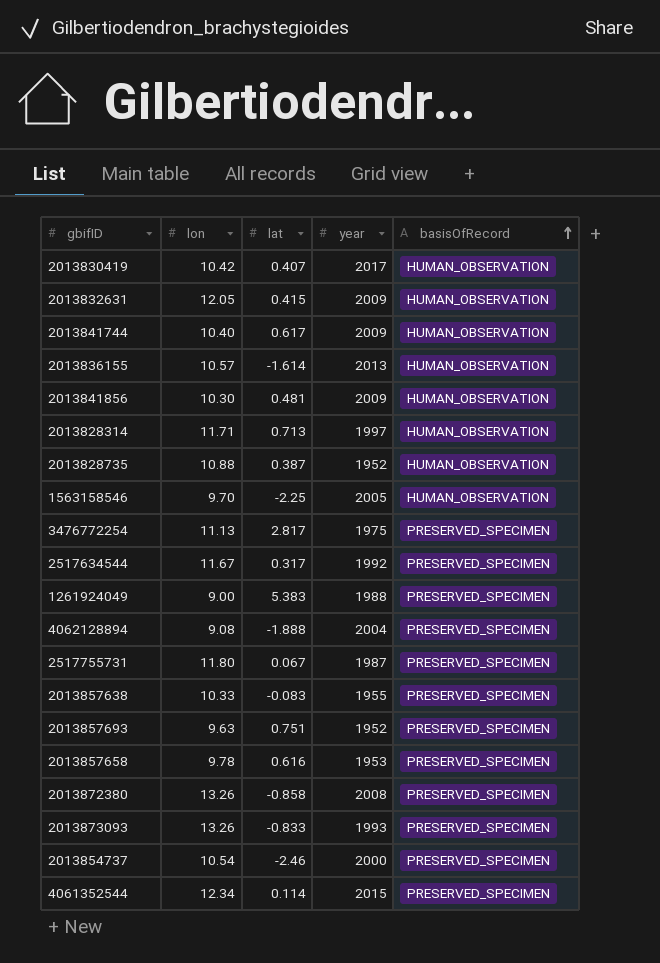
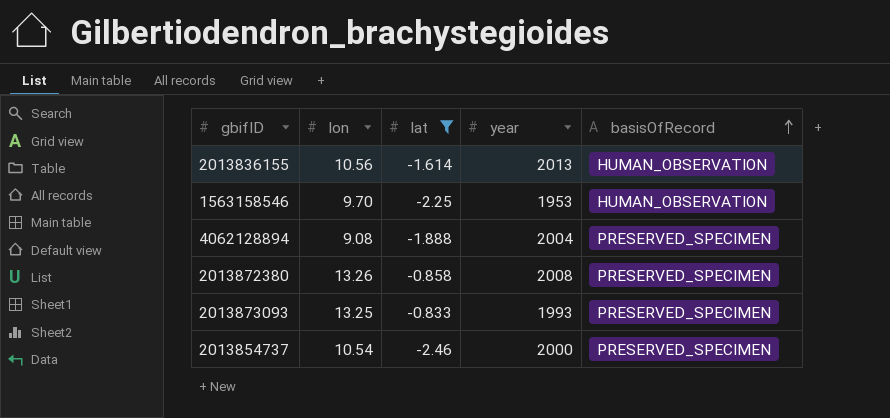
filter: none -> lat <= -0.833
2013836155 | lon: 10.57 -> 10.56
1563158546 | year: 2005 -> 1953
2013873093 | lon: 13.26 -> 13.25

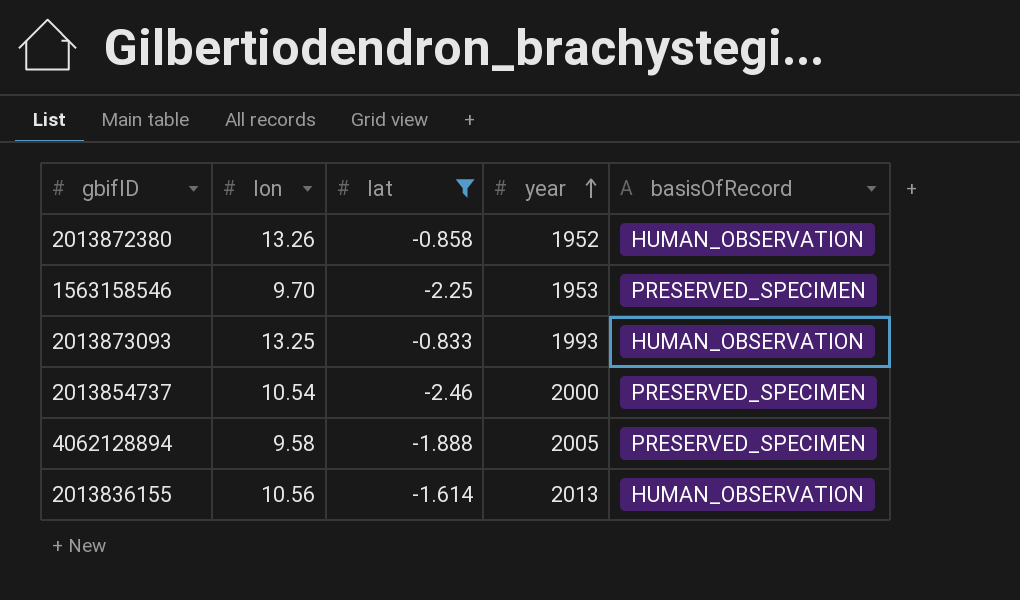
row order: basisOfRecord ascending -> year ascending
2013872380 | year: 2008 -> 1952
2013872380 | basisOfRecord: PRESERVED_SPECIMEN -> HUMAN_OBSERVATION
1563158546 | basisOfRecord: HUMAN_OBSERVATION -> PRESERVED_SPECIMEN
2013873093 | basisOfRecord: PRESERVED_SPECIMEN -> HUMAN_OBSERVATION
4062128894 | lon: 9.08 -> 9.58
4062128894 | year: 2004 -> 2005

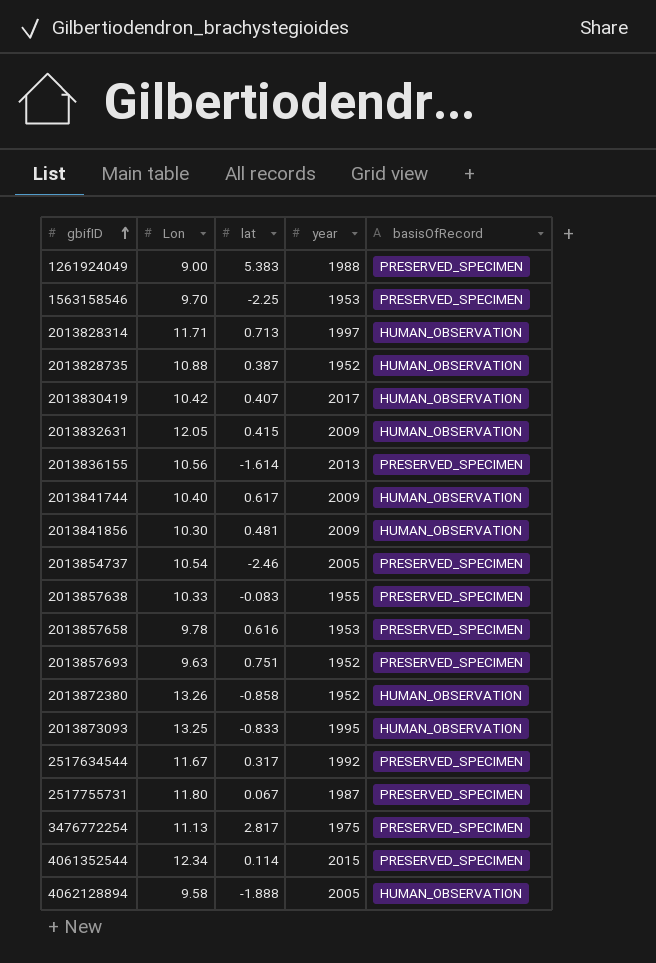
filter: lat <= -0.833 -> none
row order: year ascending -> gbifID ascending
column name: lon -> Lon
2013836155 | basisOfRecord: HUMAN_OBSERVATION -> PRESERVED_SPECIMEN
2013854737 | year: 2000 -> 2005
2013873093 | year: 1993 -> 1995
4062128894 | basisOfRecord: PRESERVED_SPECIMEN -> HUMAN_OBSERVATION

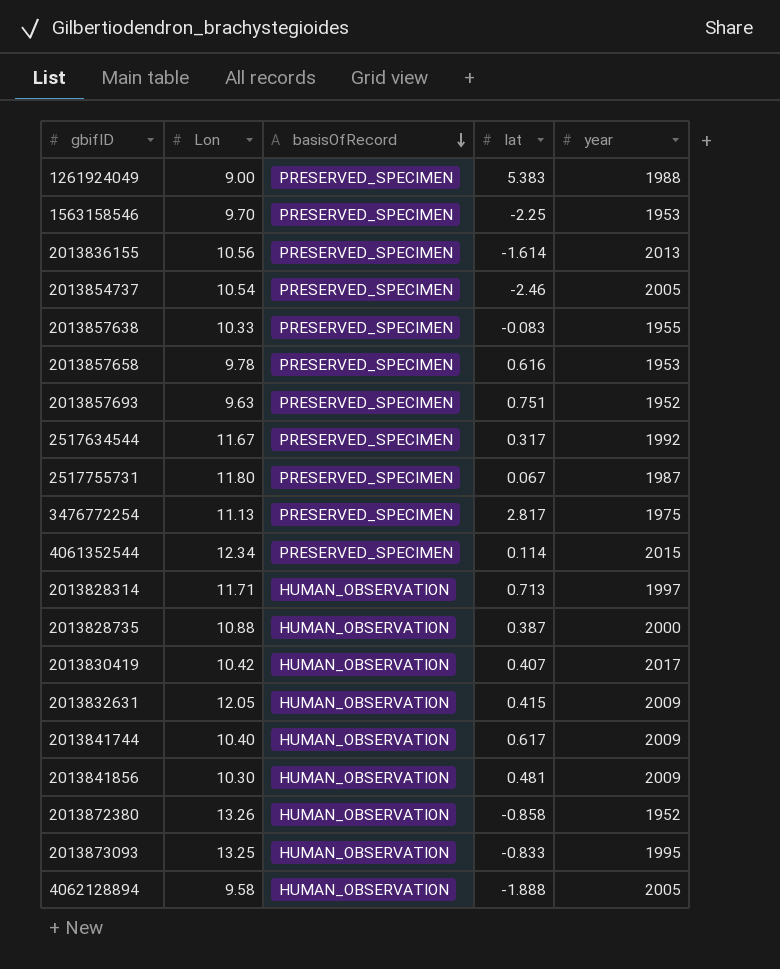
row order: gbifID ascending -> basisOfRecord descending
column basisOfRecord | position: 5 -> 3
2013828735 | year: 1952 -> 2000

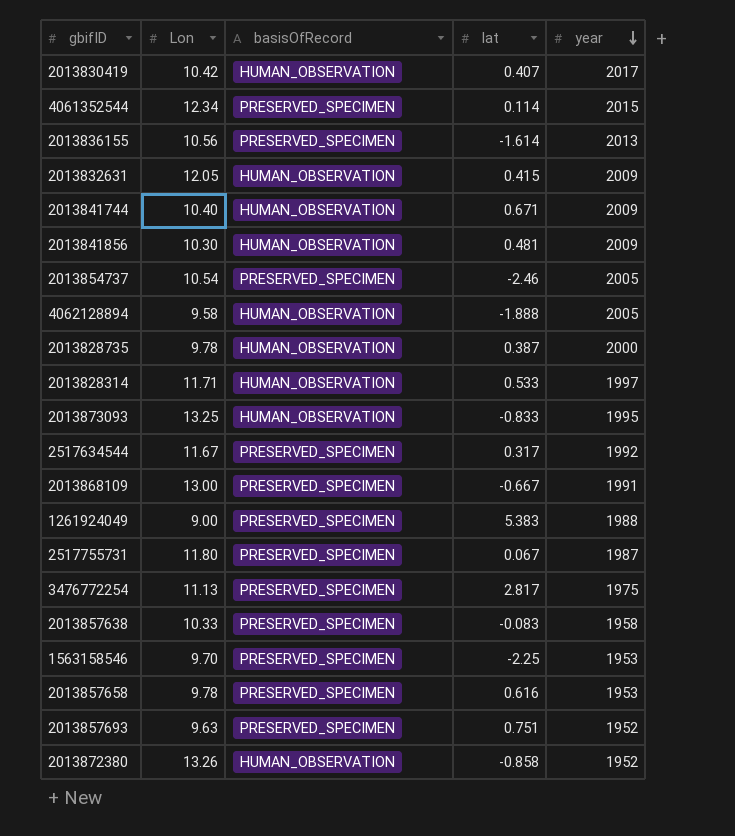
row order: basisOfRecord descending -> year descending
2013841744 | lat: 0.617 -> 0.671
2013828735 | Lon: 10.88 -> 9.78
2013828314 | lat: 0.713 -> 0.533
row 2013868109: none -> 13.00 | PRESERVED_SPECIMEN | -0.667 | 1991
2013857638 | year: 1955 -> 1958

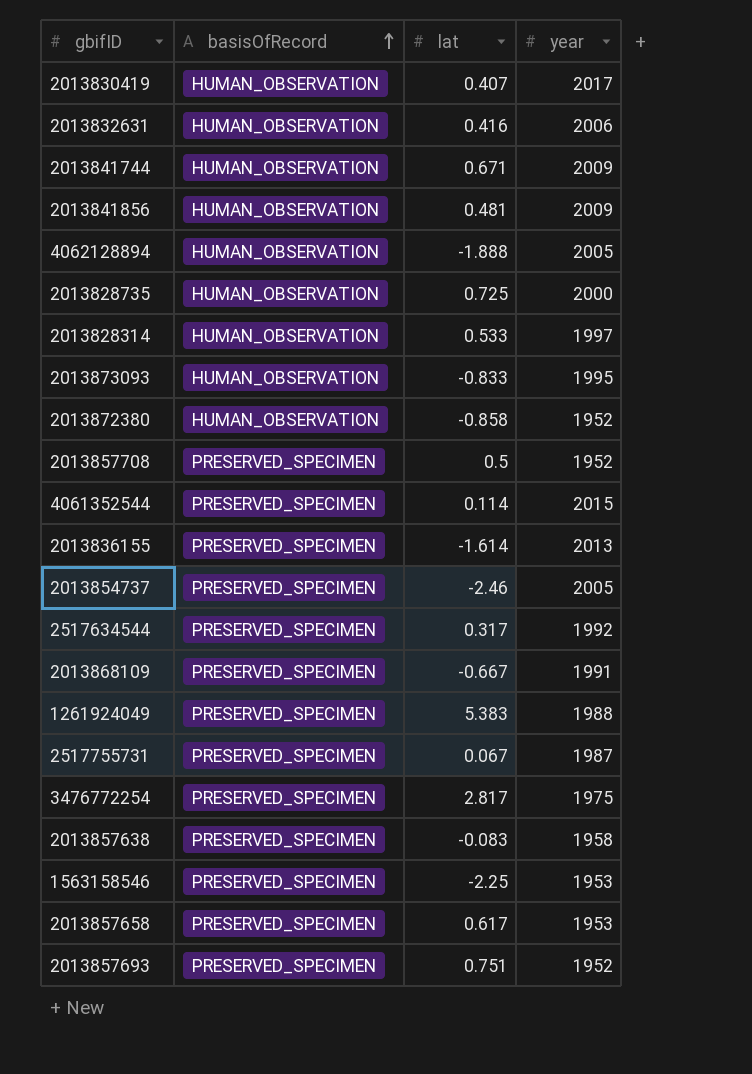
row order: year descending -> basisOfRecord ascending
column Lon | position: 2 -> none
2013832631 | lat: 0.415 -> 0.416
2013832631 | year: 2009 -> 2006
2013828735 | lat: 0.387 -> 0.725
row 2013857708: none -> PRESERVED_SPECIMEN | 0.5 | 1952
2013857658 | lat: 0.616 -> 0.617

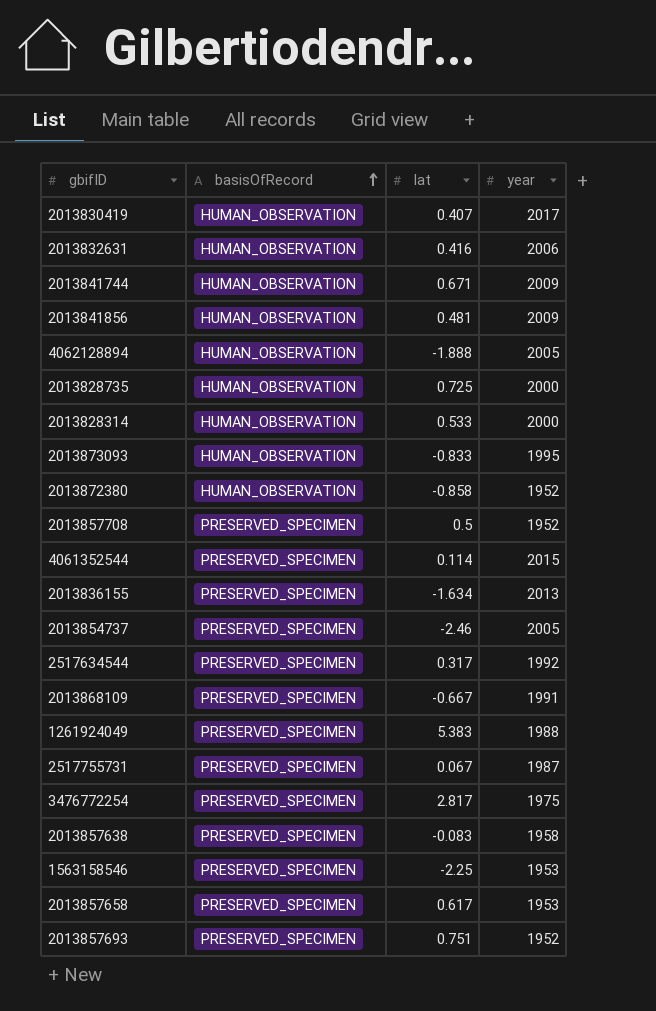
2013828314 | year: 1997 -> 2000
2013836155 | lat: -1.614 -> -1.634

